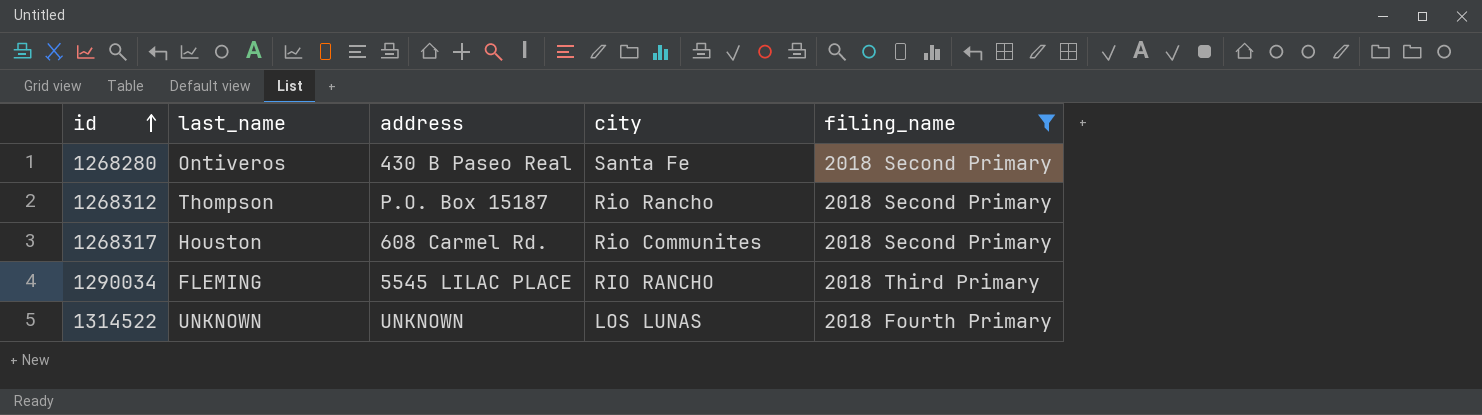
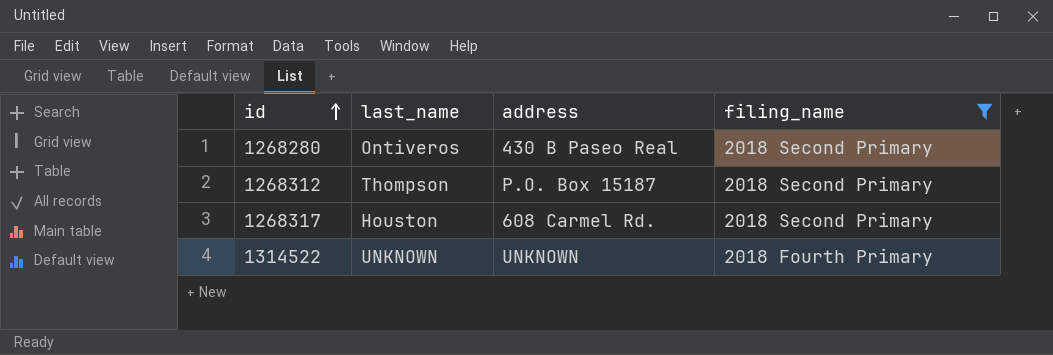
column city | position: 4 -> none
row 1290034: FLEMING | 5545 LILAC PLACE | RIO RANCHO | 2018 Third Primary -> none

